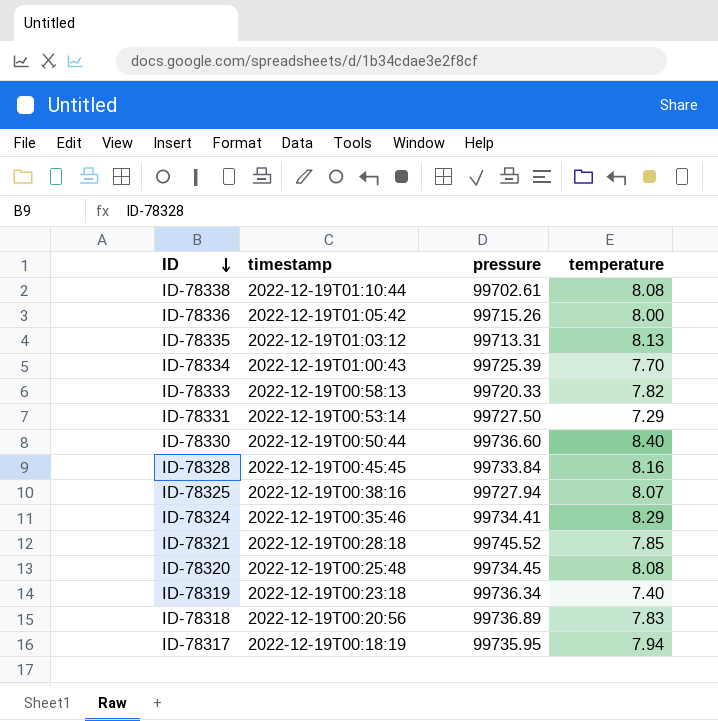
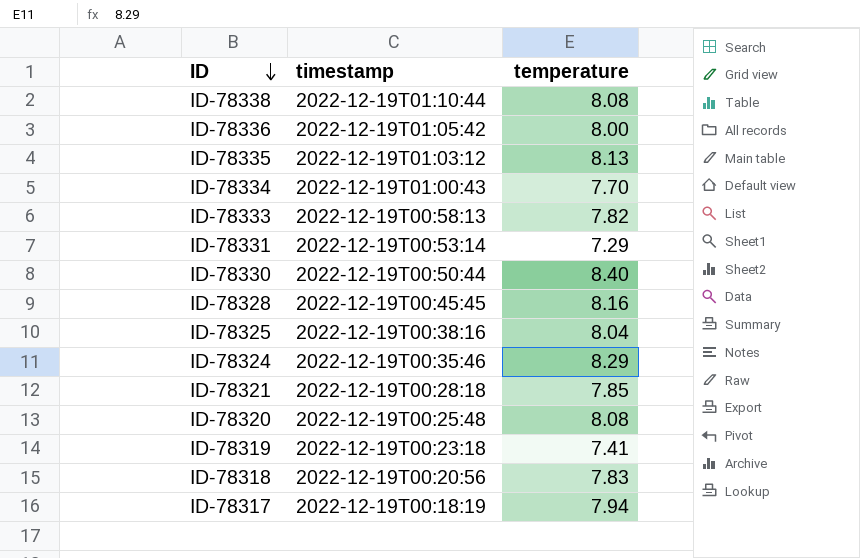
column pressure | position: 3 -> none
ID-78325 | temperature: 8.07 -> 8.04
ID-78319 | temperature: 7.40 -> 7.41

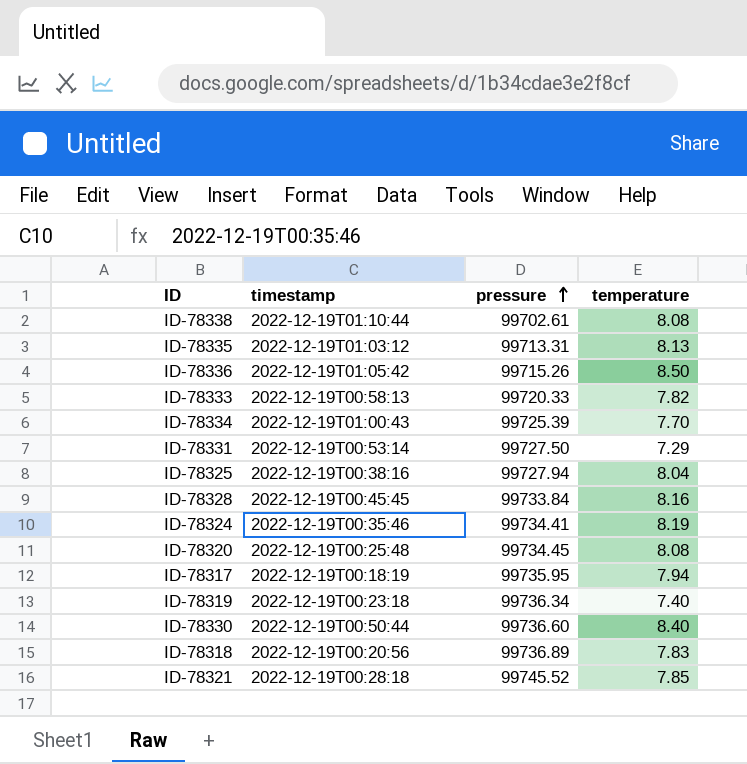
row order: ID descending -> pressure ascending
column pressure | position: none -> 3
ID-78336 | temperature: 8.00 -> 8.50
ID-78324 | temperature: 8.29 -> 8.19
ID-78319 | temperature: 7.41 -> 7.40

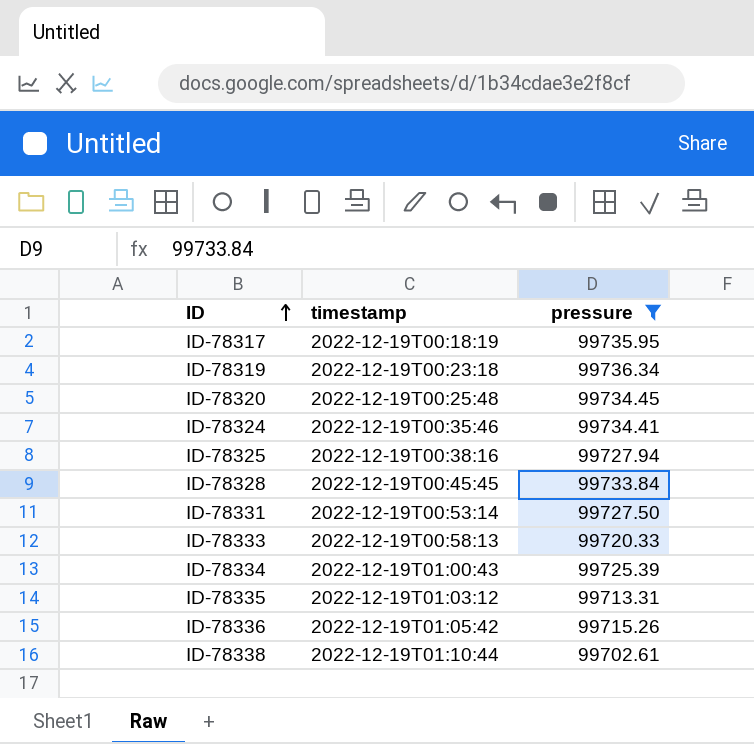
filter: none -> pressure <= 99736.34
row order: pressure ascending -> ID ascending
column temperature | position: 4 -> none

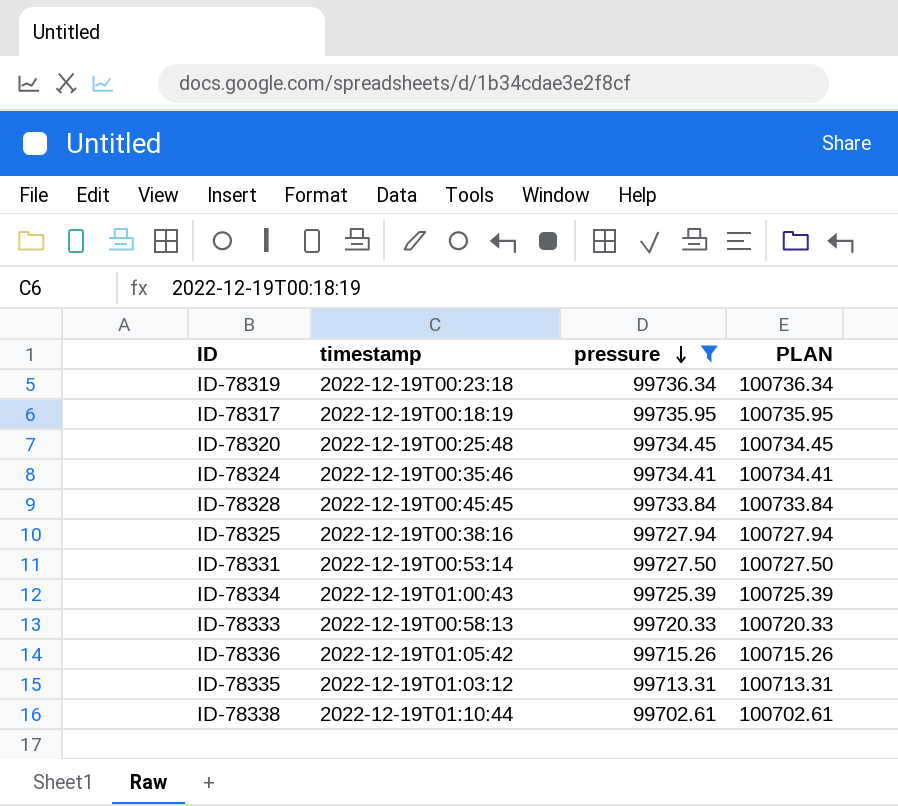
row order: ID ascending -> pressure descending
column PLAN | formula: none -> [pressure] + 1000

